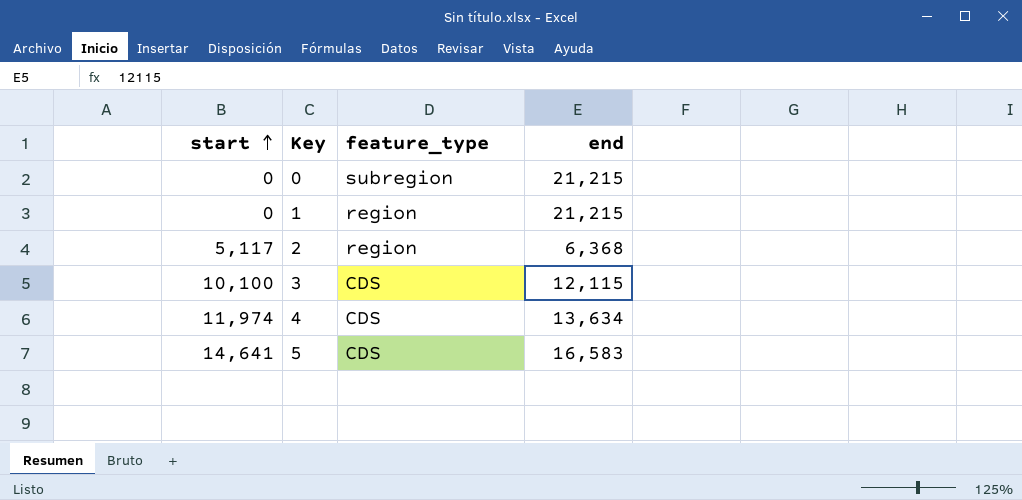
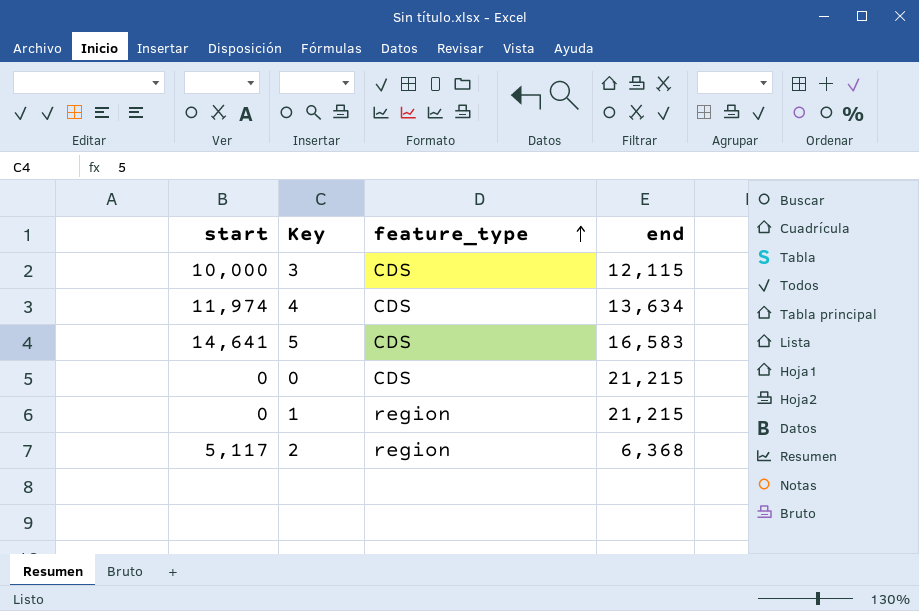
row order: start ascending -> feature_type ascending
3 | start: 10,100 -> 10,000
0 | feature_type: subregion -> CDS

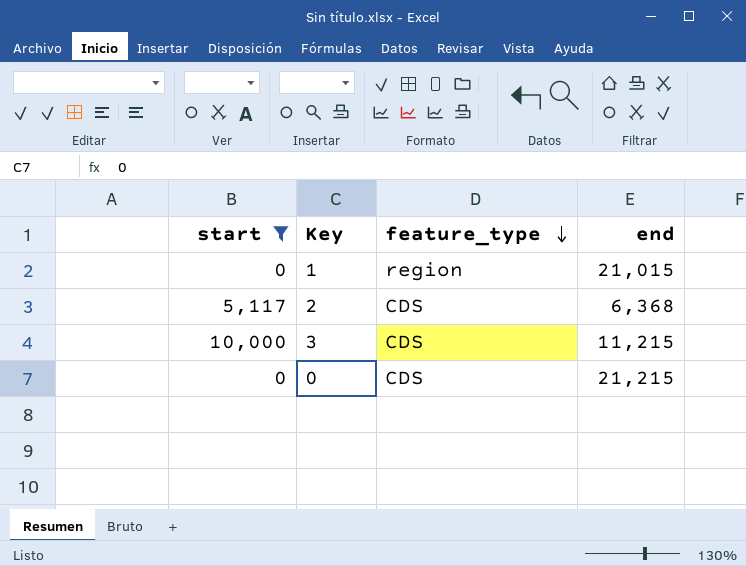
filter: none -> start <= 10,000
row order: feature_type ascending -> feature_type descending
1 | end: 21,215 -> 21,015
2 | feature_type: region -> CDS
3 | end: 12,115 -> 11,215

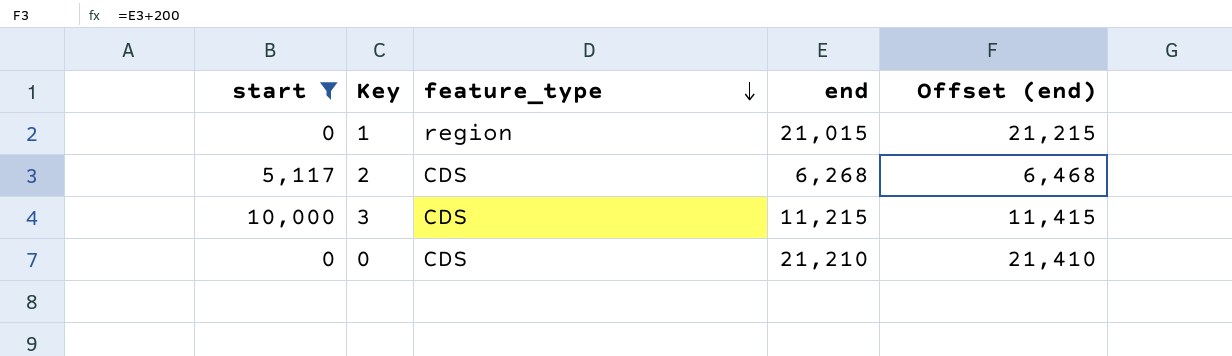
column Offset (end) | formula: none -> [end] + 200
2 | end: 6,368 -> 6,268
0 | end: 21,215 -> 21,210

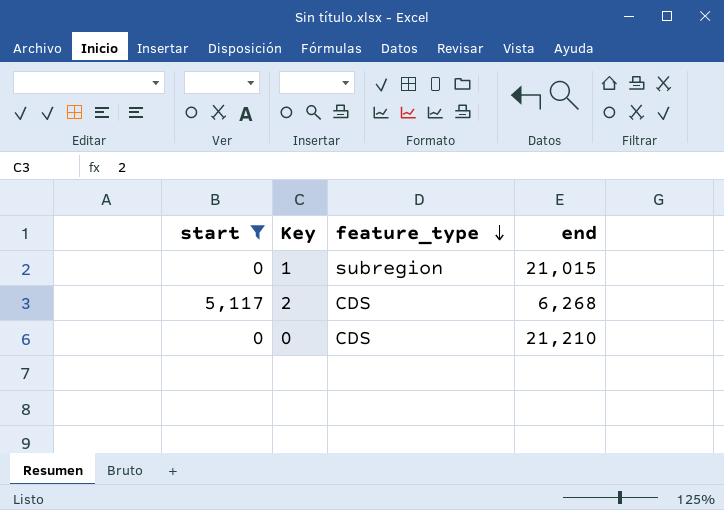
column Offset (end) | formula: [end] + 200 -> none
row 3: 10,000 | CDS | 11,215 | 11,415 -> none
1 | feature_type: region -> subregion

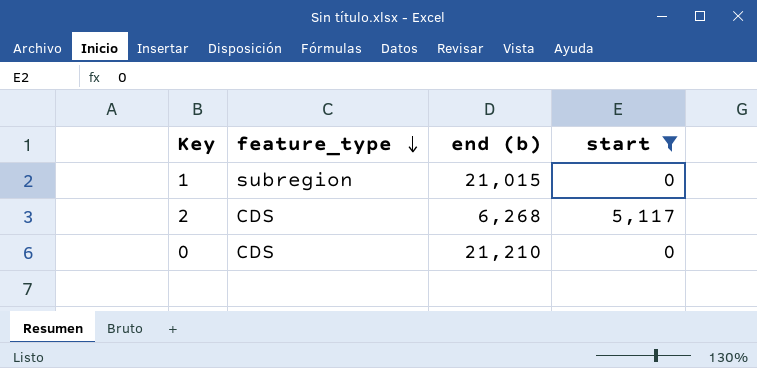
column name: end -> end (b)
column start | position: 1 -> 4

